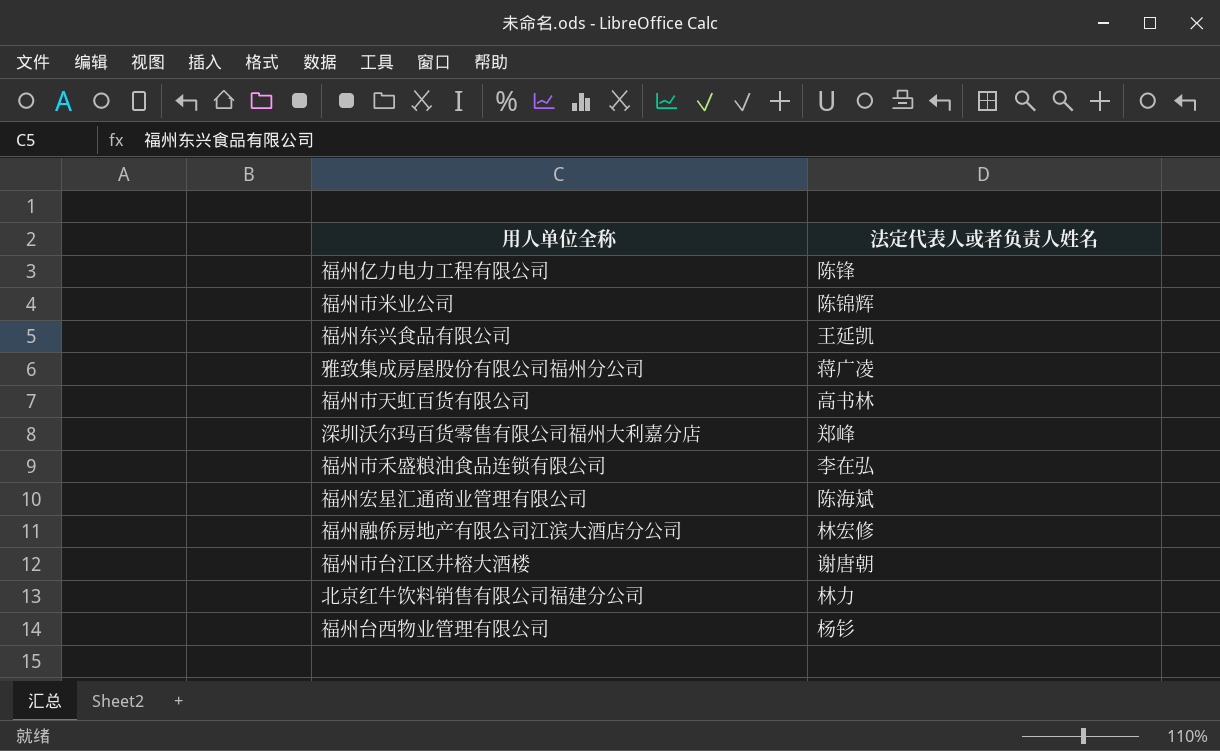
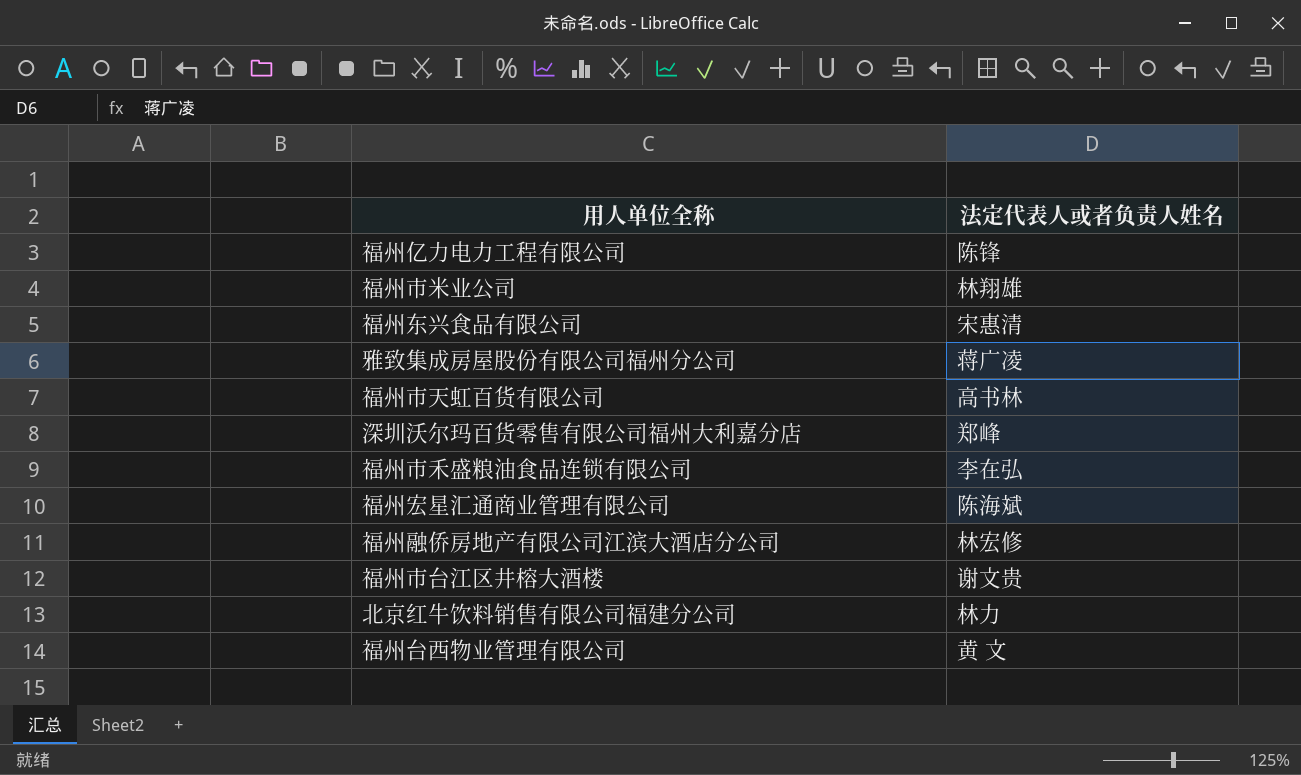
福州市米业公司 | 法定代表人或者负责人姓名: 陈锦辉 -> 林翔雄
福州东兴食品有限公司 | 法定代表人或者负责人姓名: 王延凯 -> 宋惠清
福州市台江区井榕大酒楼 | 法定代表人或者负责人姓名: 谢唐朝 -> 谢文贵
福州台西物业管理有限公司 | 法定代表人或者负责人姓名: 杨钐 -> 黄 文

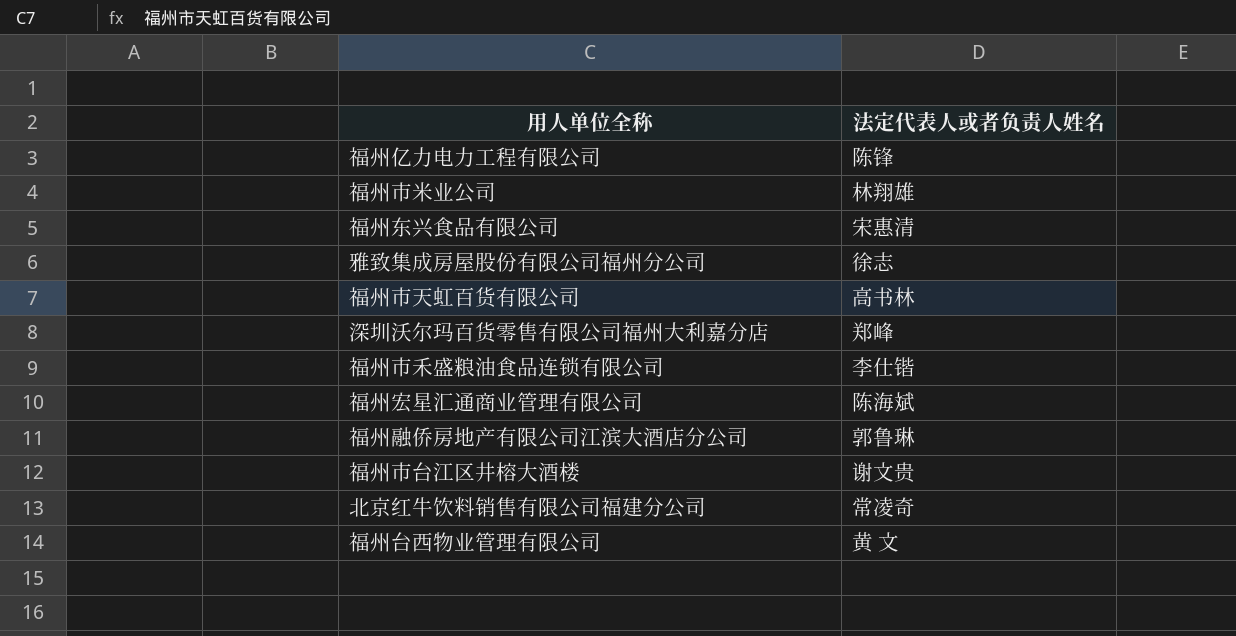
雅致集成房屋股份有限公司福州分公司 | 法定代表人或者负责人姓名: 蒋广凌 -> 徐志
福州市禾盛粮油食品连锁有限公司 | 法定代表人或者负责人姓名: 李在弘 -> 李仕锴
福州融侨房地产有限公司江滨大酒店分公司 | 法定代表人或者负责人姓名: 林宏修 -> 郭鲁琳
北京红牛饮料销售有限公司福建分公司 | 法定代表人或者负责人姓名: 林力 -> 常凌奇

